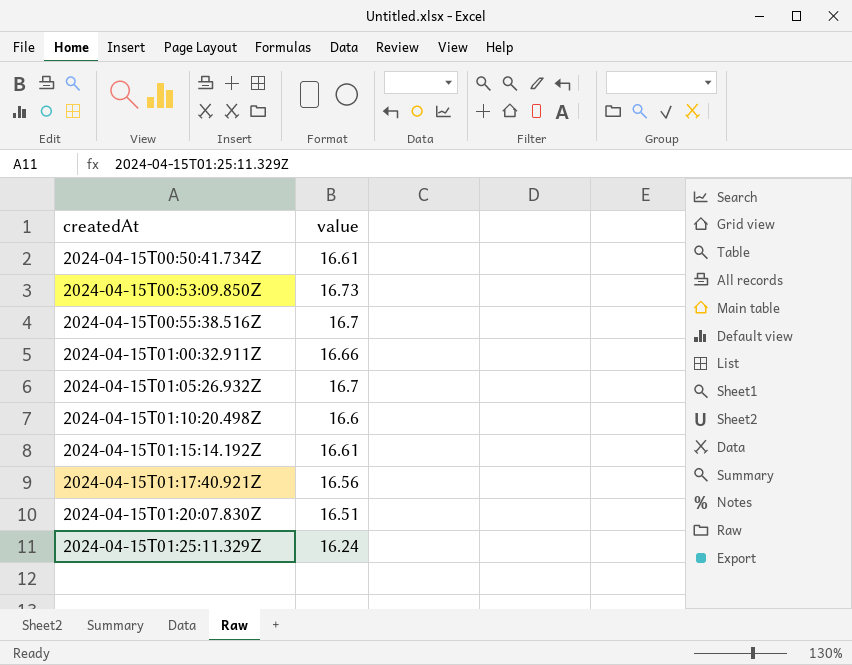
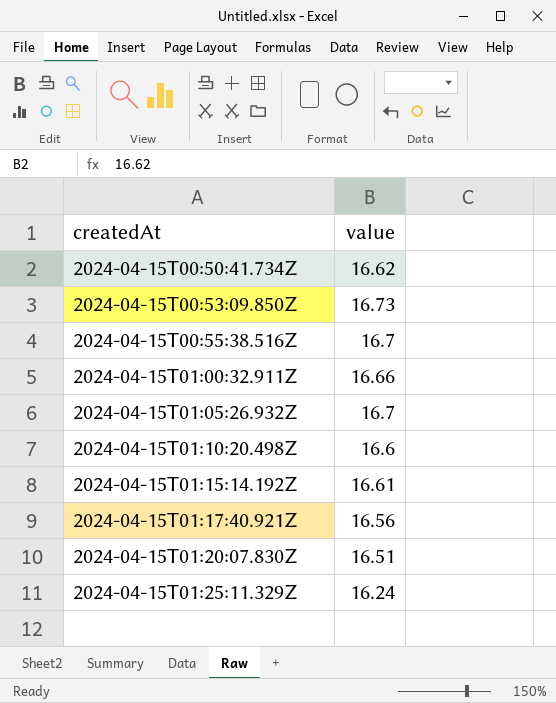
2024-04-15T00:50:41.734Z | value: 16.61 -> 16.62

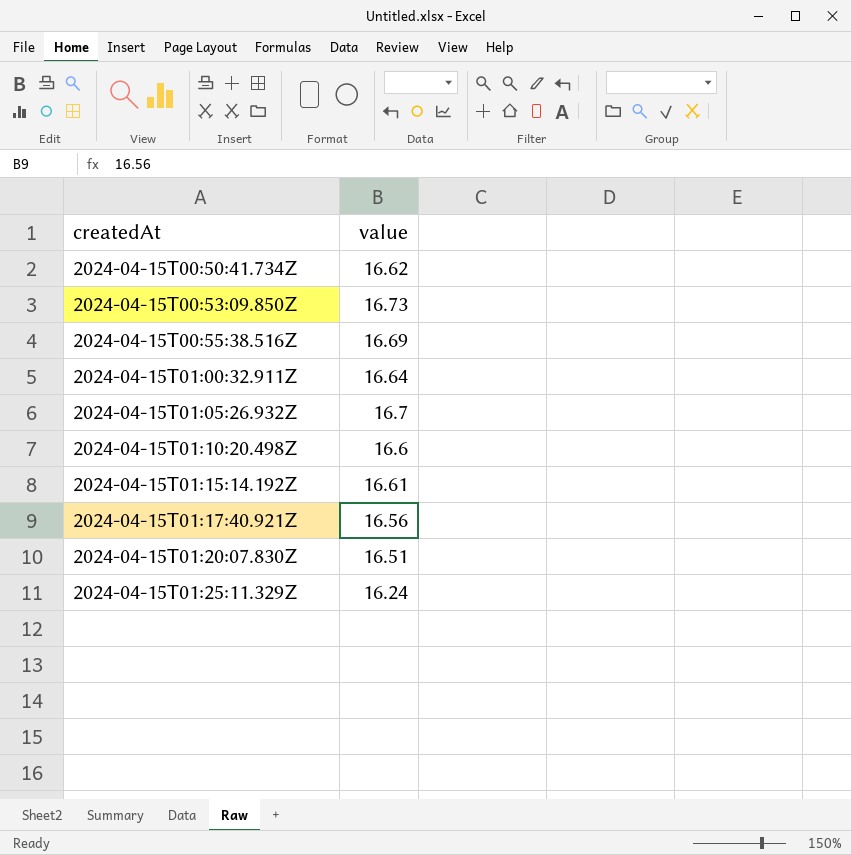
2024-04-15T00:55:38.516Z | value: 16.7 -> 16.69
2024-04-15T01:00:32.911Z | value: 16.66 -> 16.64

